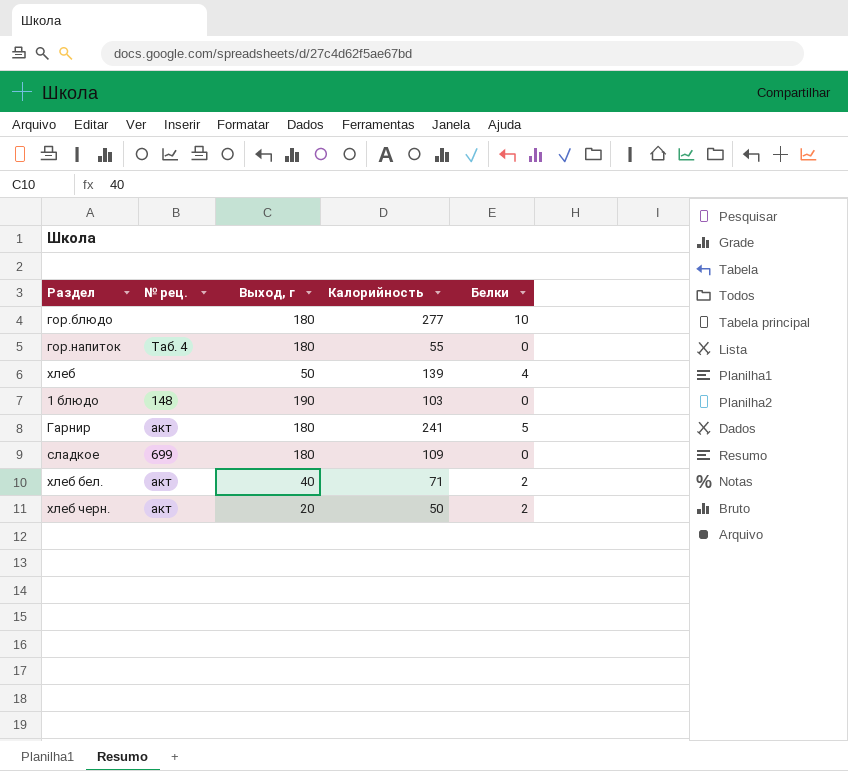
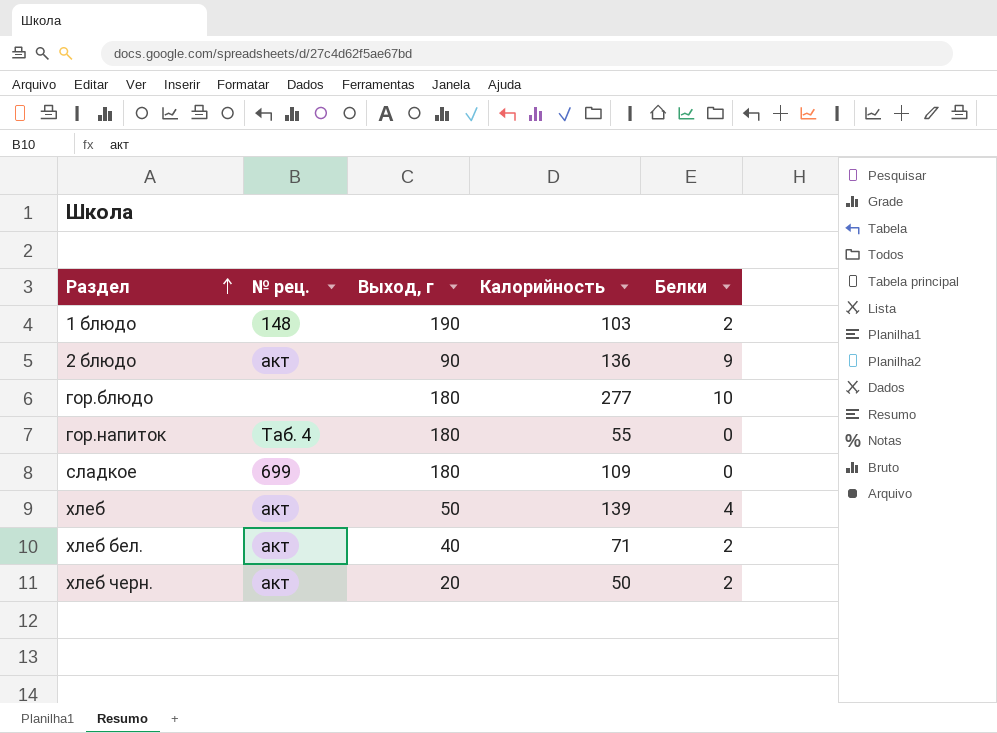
row order: none -> Раздел ascending
row Гарнир: акт | 180 | 241 | 5 -> none
1 блюдо | Белки: 0 -> 2
row 2 блюдо: none -> акт | 90 | 136 | 9
хлеб | № рец.: none -> акт

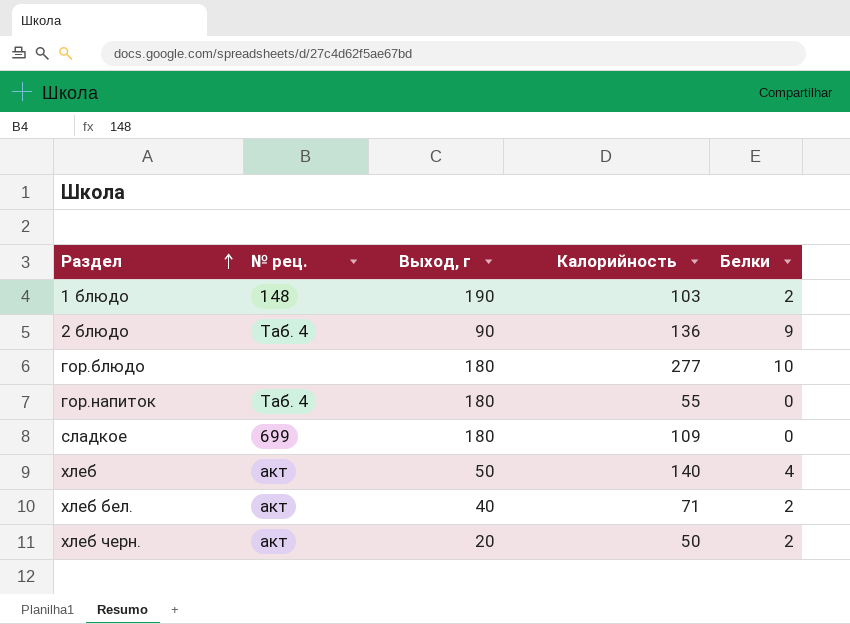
2 блюдо | № рец.: акт -> Таб. 4
хлеб | Калорийность: 139 -> 140

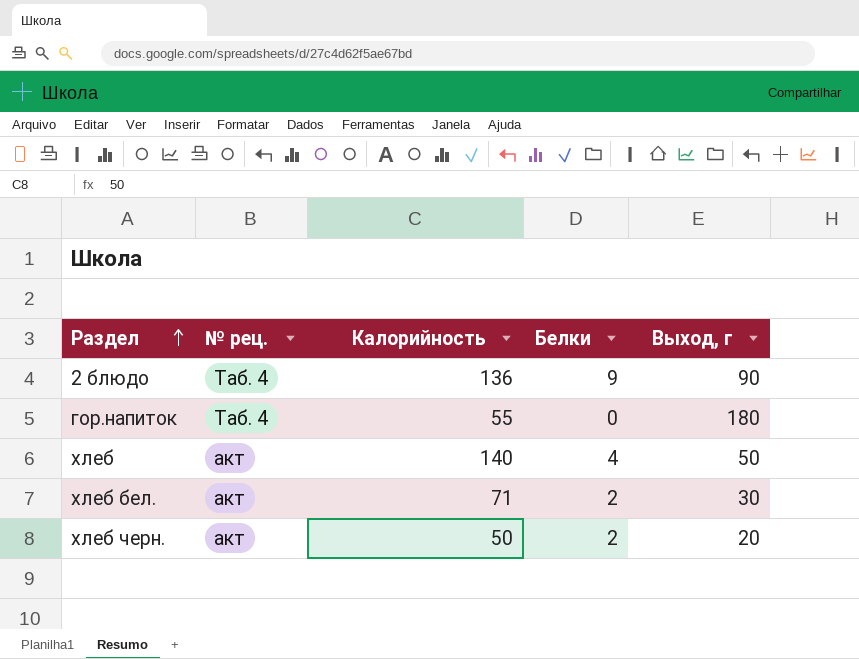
column Выход, г | position: 3 -> 5
row 1 блюдо: 148 | 190 | 103 | 2 -> none
row гор.блюдо: none | 180 | 277 | 10 -> none
row сладкое: 699 | 180 | 109 | 0 -> none
хлеб бел. | Выход, г: 40 -> 30

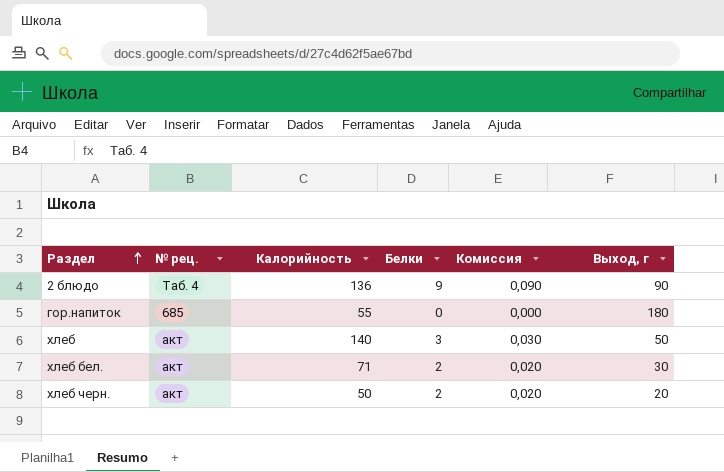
column Комиссия | formula: none -> [Белки] * 0,01
гор.напиток | № рец.: Таб. 4 -> 685
хлеб | Белки: 4 -> 3

